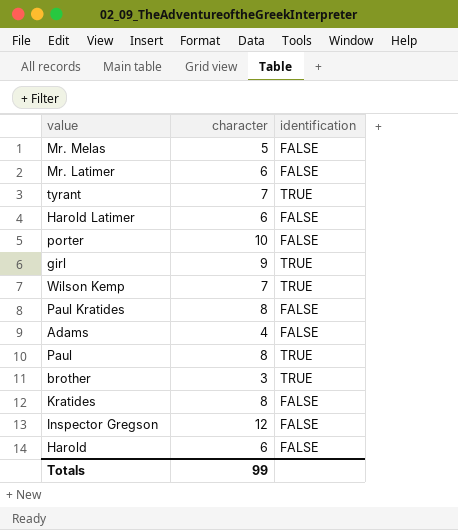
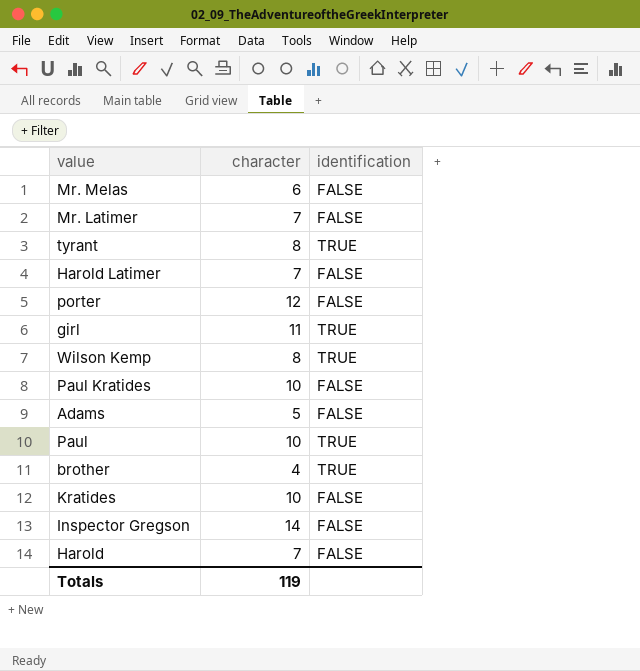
Mr. Melas | character: 5 -> 6
Mr. Latimer | character: 6 -> 7
tyrant | character: 7 -> 8
Harold Latimer | character: 6 -> 7
porter | character: 10 -> 12
girl | character: 9 -> 11
Wilson Kemp | character: 7 -> 8
Paul Kratides | character: 8 -> 10
Adams | character: 4 -> 5
Paul | character: 8 -> 10
brother | character: 3 -> 4
Kratides | character: 8 -> 10
Inspector Gregson | character: 12 -> 14
Harold | character: 6 -> 7
Totals | character: 99 -> 119

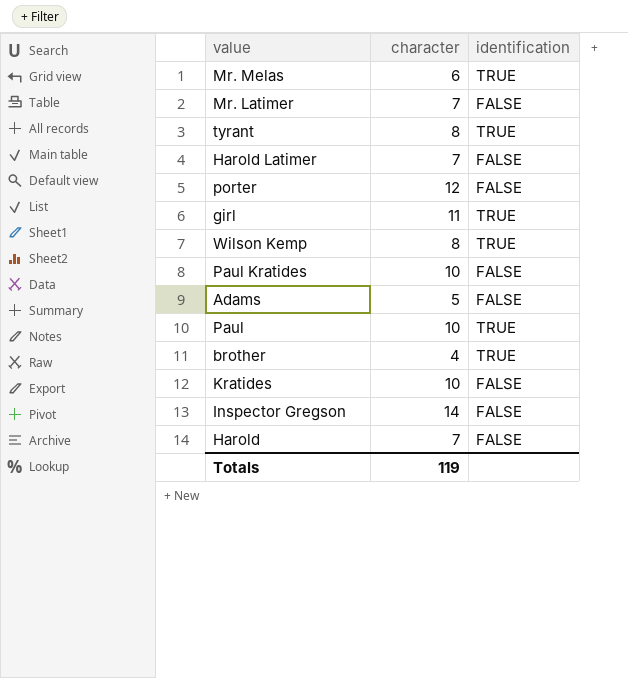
Mr. Melas | identification: FALSE -> TRUE

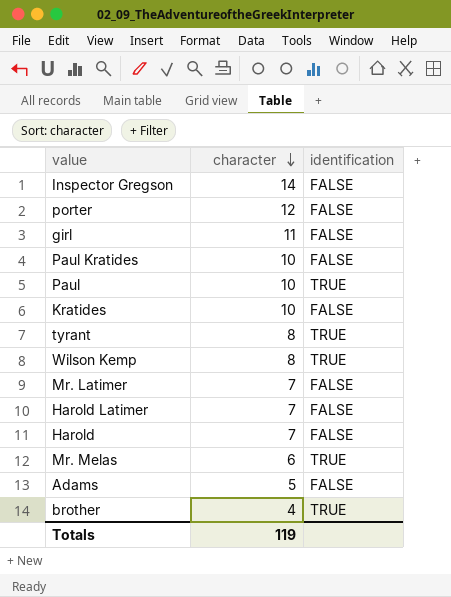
row order: none -> character descending
girl | identification: TRUE -> FALSE

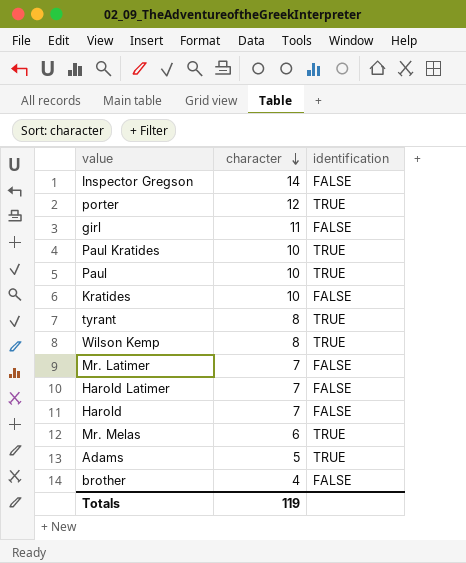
porter | identification: FALSE -> TRUE
Paul Kratides | identification: FALSE -> TRUE
Adams | identification: FALSE -> TRUE
brother | identification: TRUE -> FALSE

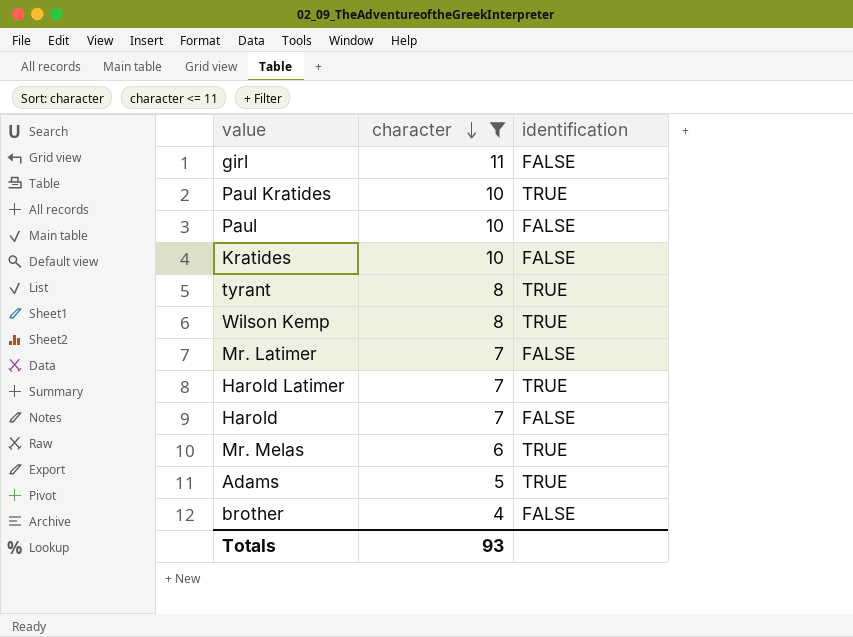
filter: none -> character <= 11
Paul | identification: TRUE -> FALSE
Harold Latimer | identification: FALSE -> TRUE
Totals | character: 119 -> 93

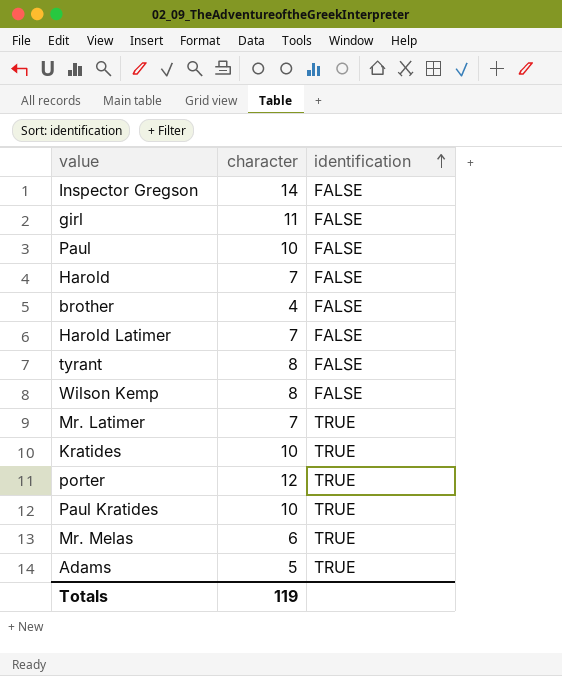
filter: character <= 11 -> none
row order: character descending -> identification ascending
Harold Latimer | identification: TRUE -> FALSE
tyrant | identification: TRUE -> FALSE
Wilson Kemp | identification: TRUE -> FALSE
Mr. Latimer | identification: FALSE -> TRUE
Kratides | identification: FALSE -> TRUE
Totals | character: 93 -> 119

